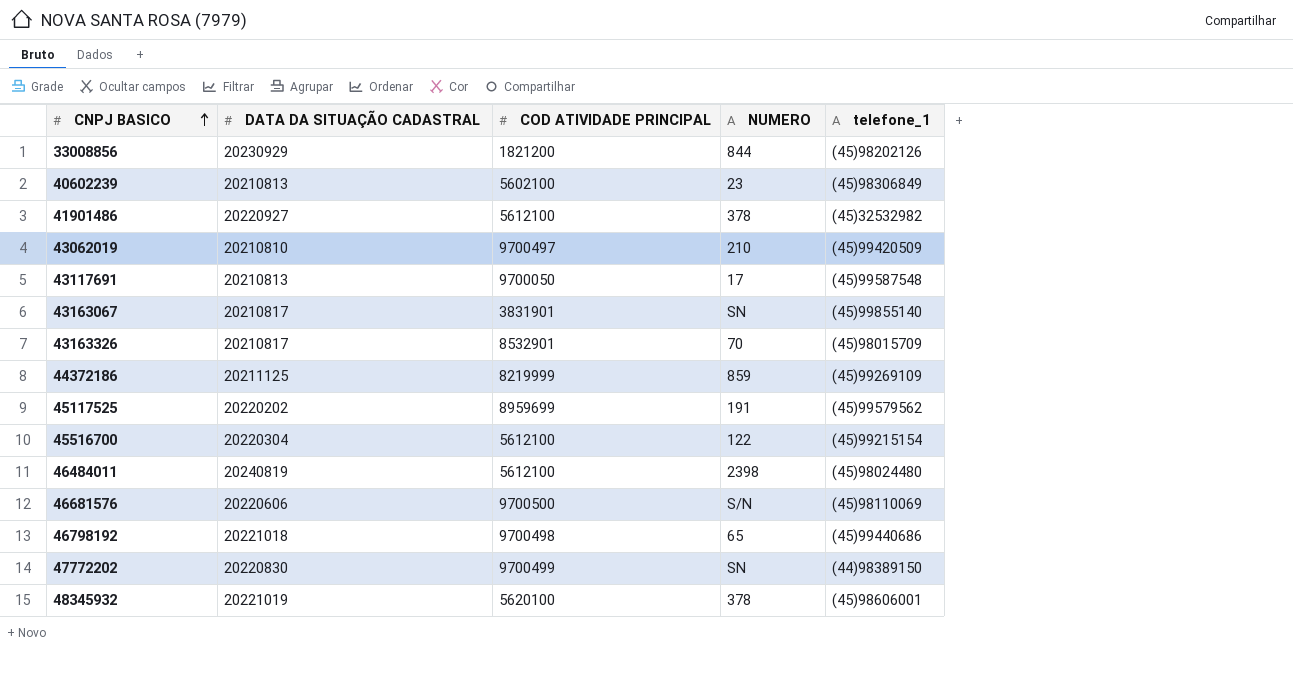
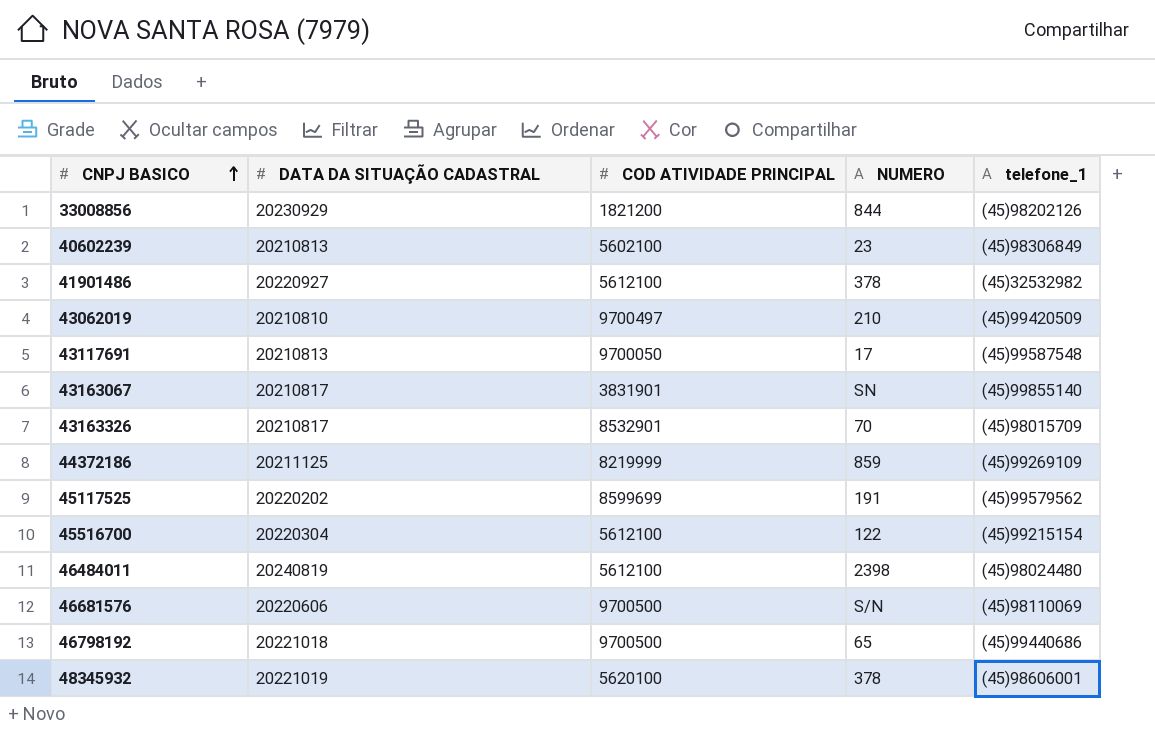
row 47772202: 20220830 | 9700499 | SN | (44)98389150 -> none
45117525 | COD ATIVIDADE PRINCIPAL: 8959699 -> 8599699
46798192 | COD ATIVIDADE PRINCIPAL: 9700498 -> 9700500

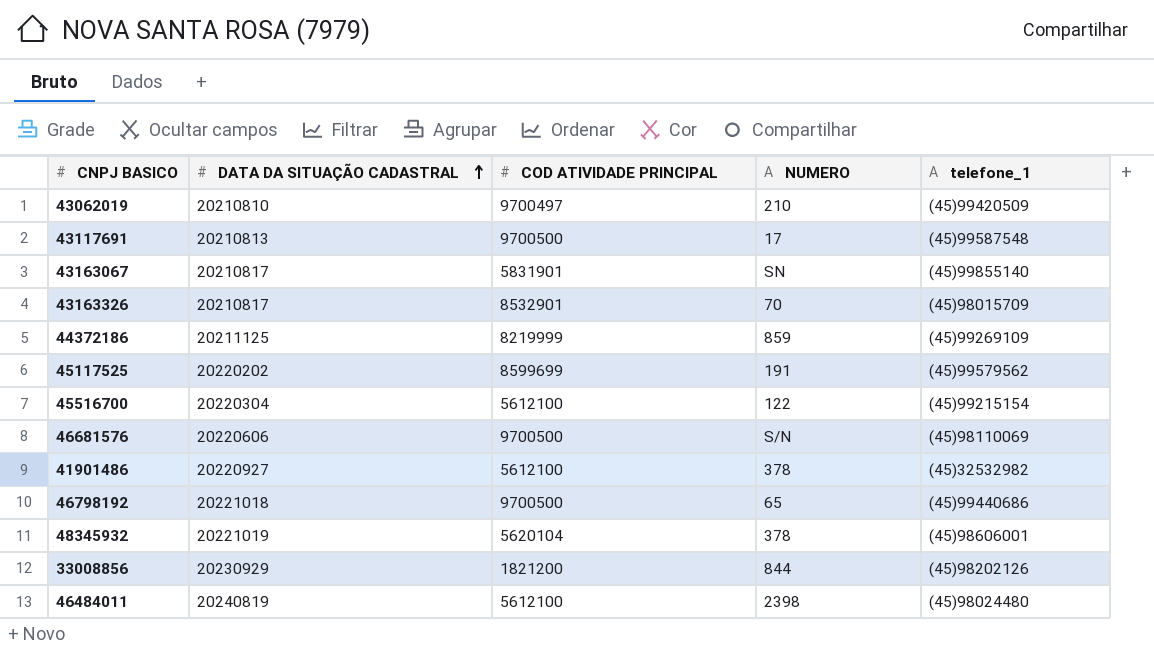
row order: CNPJ BASICO ascending -> DATA DA SITUAÇÃO CADASTRAL ascending
row 40602239: 20210813 | 5602100 | 23 | (45)98306849 -> none
43117691 | COD ATIVIDADE PRINCIPAL: 9700050 -> 9700500
43163067 | COD ATIVIDADE PRINCIPAL: 3831901 -> 5831901
48345932 | COD ATIVIDADE PRINCIPAL: 5620100 -> 5620104

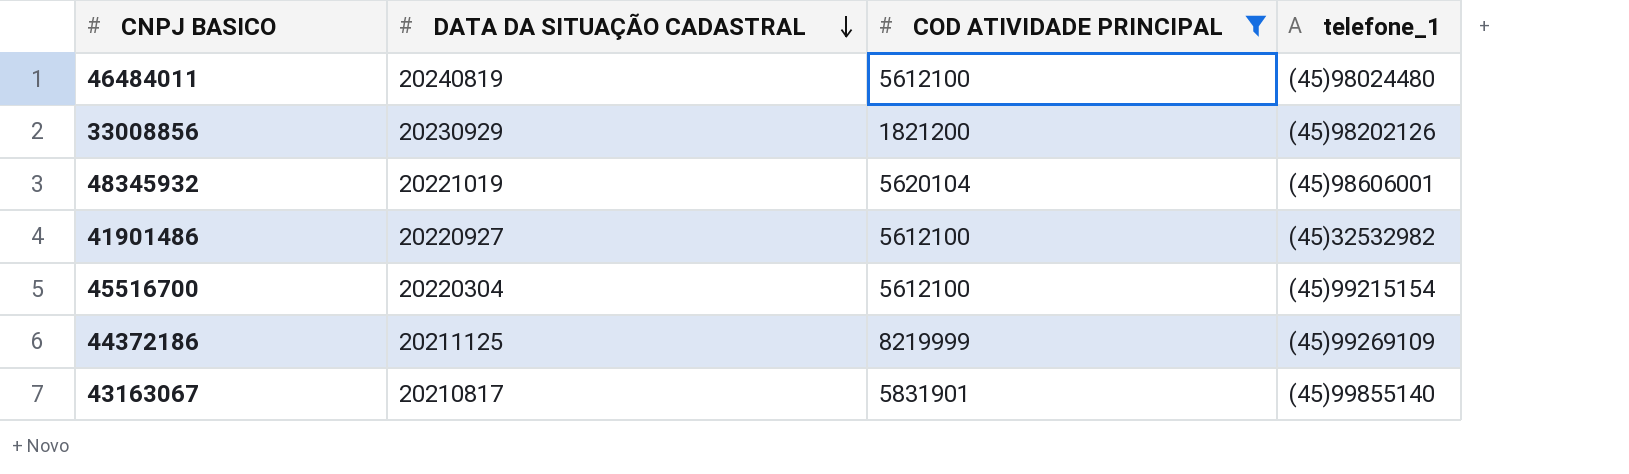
filter: none -> COD ATIVIDADE PRINCIPAL <= 8219999
row order: DATA DA SITUAÇÃO CADASTRAL ascending -> DATA DA SITUAÇÃO CADASTRAL descending
column NUMERO | position: 4 -> none

